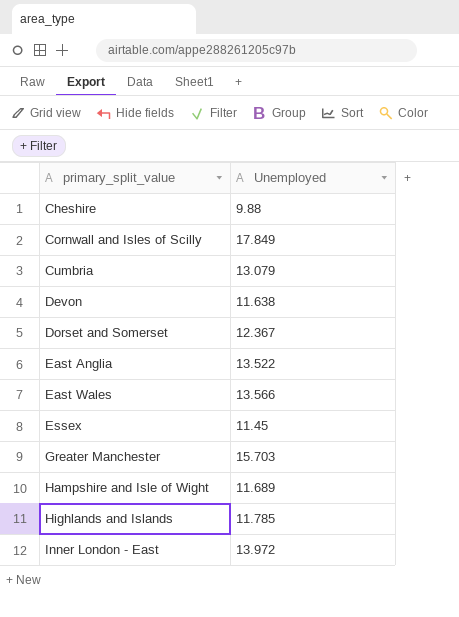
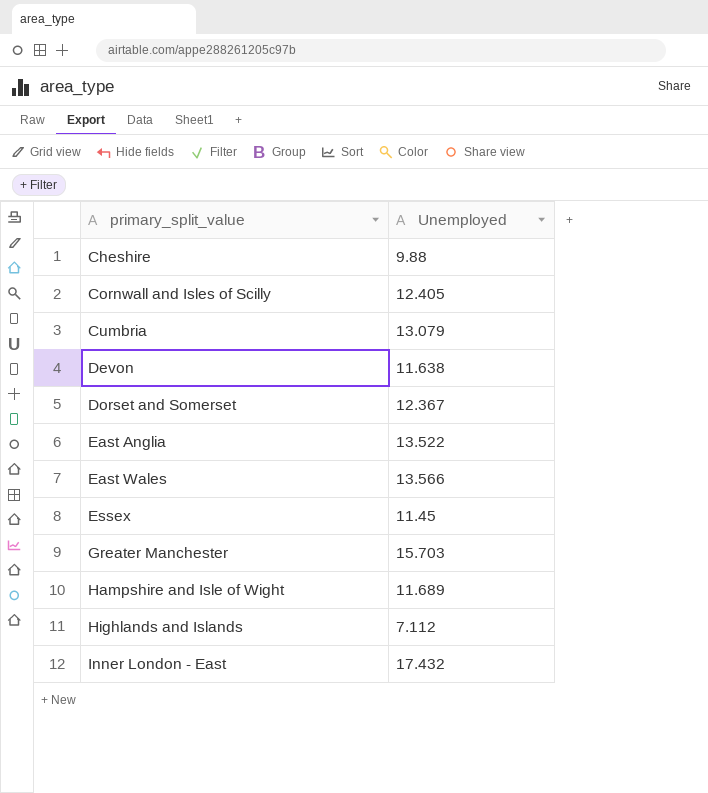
Cornwall and Isles of Scilly | Unemployed: 17.849 -> 12.405
Highlands and Islands | Unemployed: 11.785 -> 7.112
Inner London - East | Unemployed: 13.972 -> 17.432

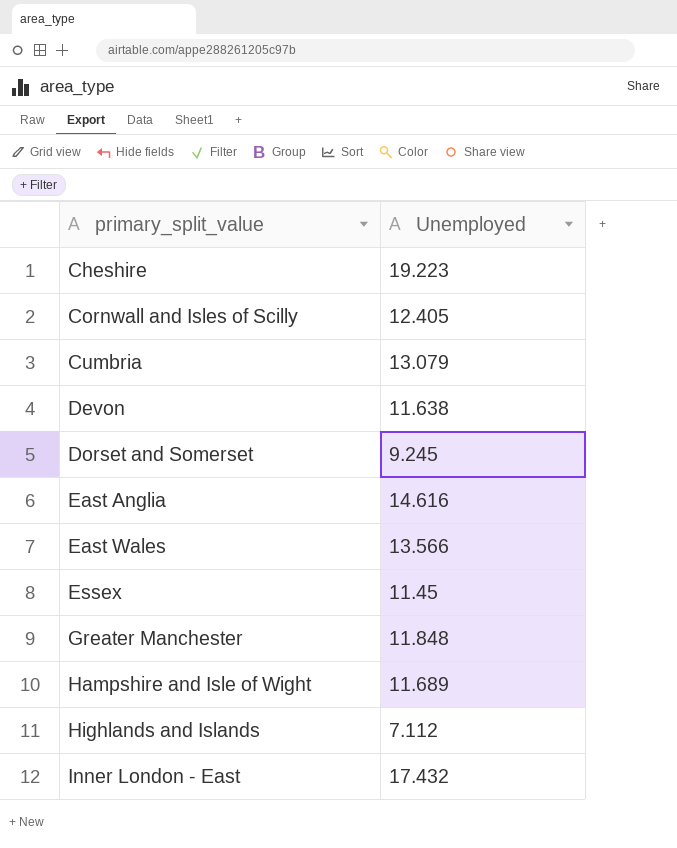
Cheshire | Unemployed: 9.88 -> 19.223
Dorset and Somerset | Unemployed: 12.367 -> 9.245
East Anglia | Unemployed: 13.522 -> 14.616
Greater Manchester | Unemployed: 15.703 -> 11.848

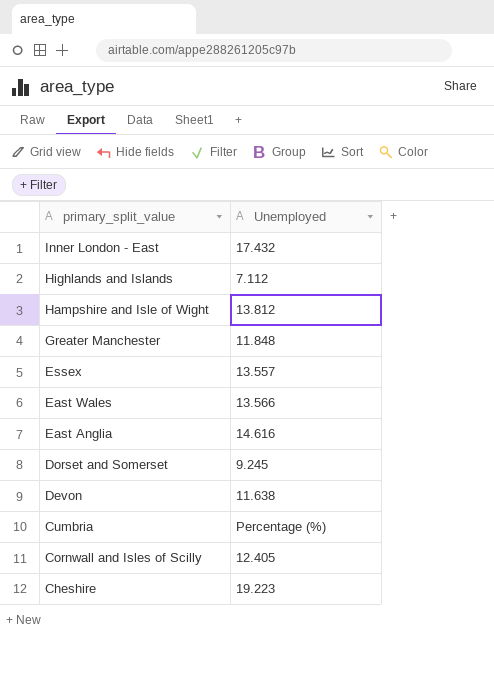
row order: primary_split_value ascending -> primary_split_value descending
Hampshire and Isle of Wight | Unemployed: 11.689 -> 13.812
Essex | Unemployed: 11.45 -> 13.557
Cumbria | Unemployed: 13.079 -> Percentage (%)

